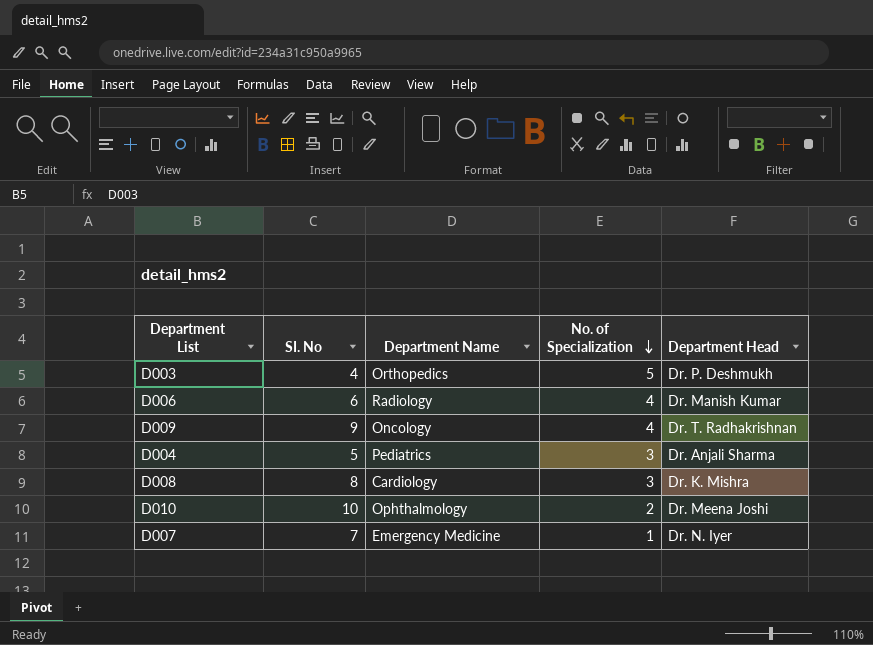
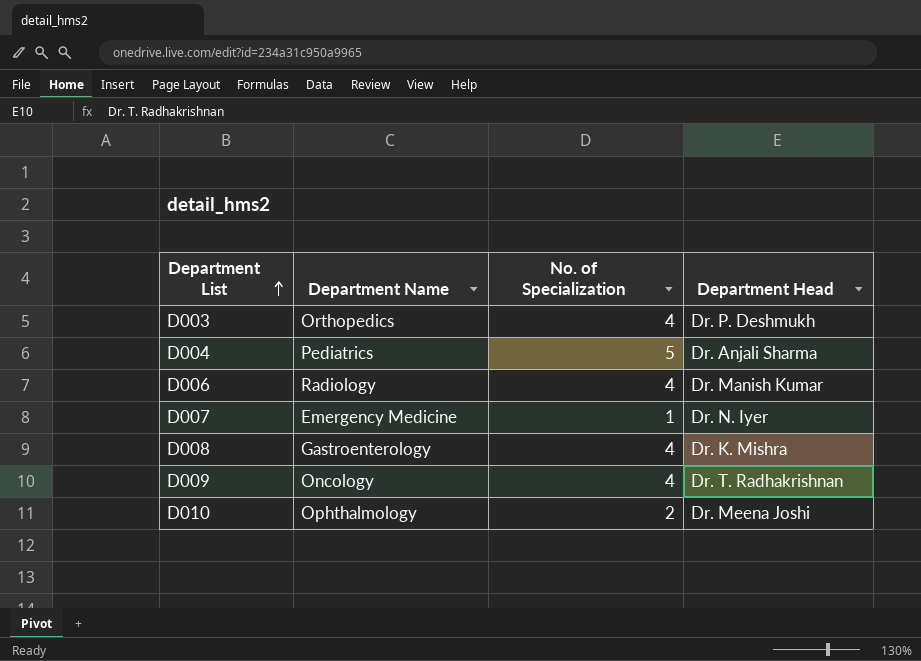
row order: No. of Specialization descending -> Department List ascending
column SI. No | position: 2 -> none
D003 | No. of Specialization: 5 -> 4
D004 | No. of Specialization: 3 -> 5
D008 | Department Name: Cardiology -> Gastroenterology
D008 | No. of Specialization: 3 -> 4

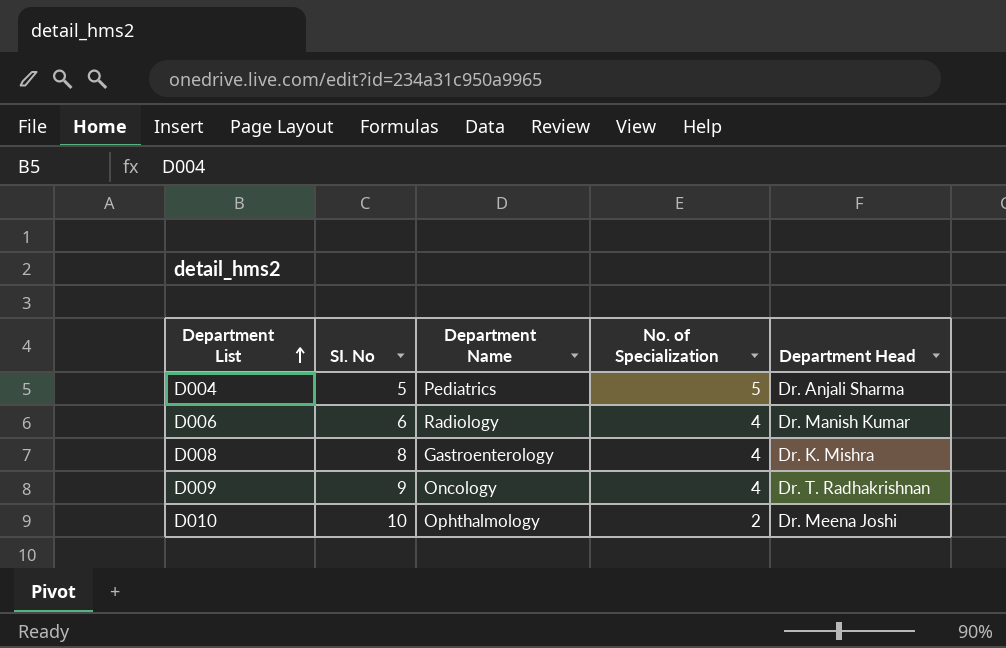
column SI. No | position: none -> 2
row D003: Orthopedics | 4 | Dr. P. Deshmukh -> none
row D007: Emergency Medicine | 1 | Dr. N. Iyer -> none

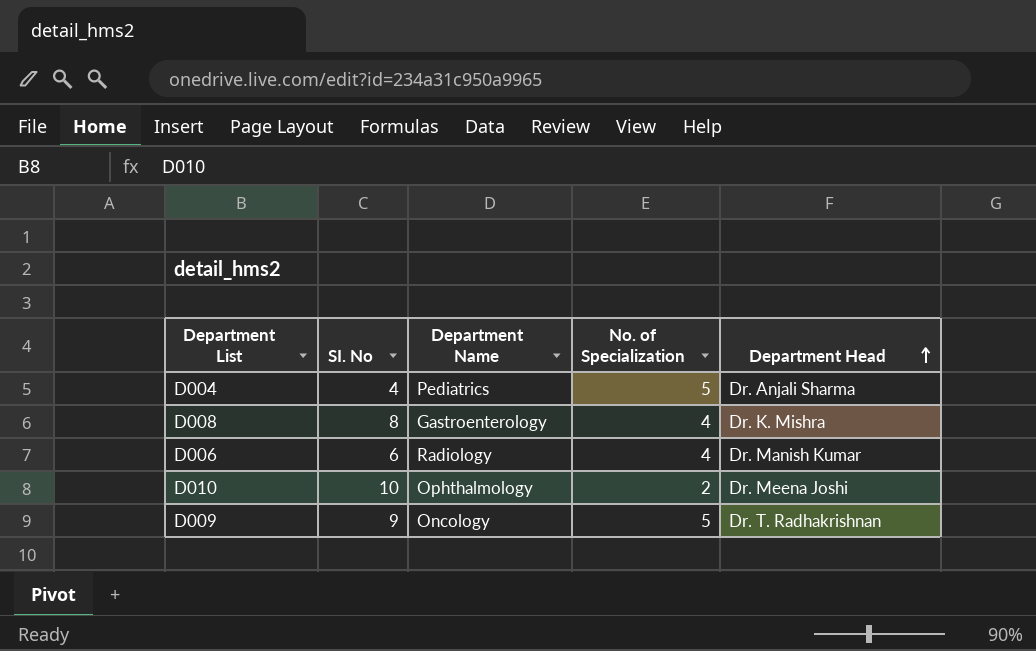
row order: Department List ascending -> Department Head ascending
D004 | SI. No: 5 -> 4
D009 | No. of Specialization: 4 -> 5

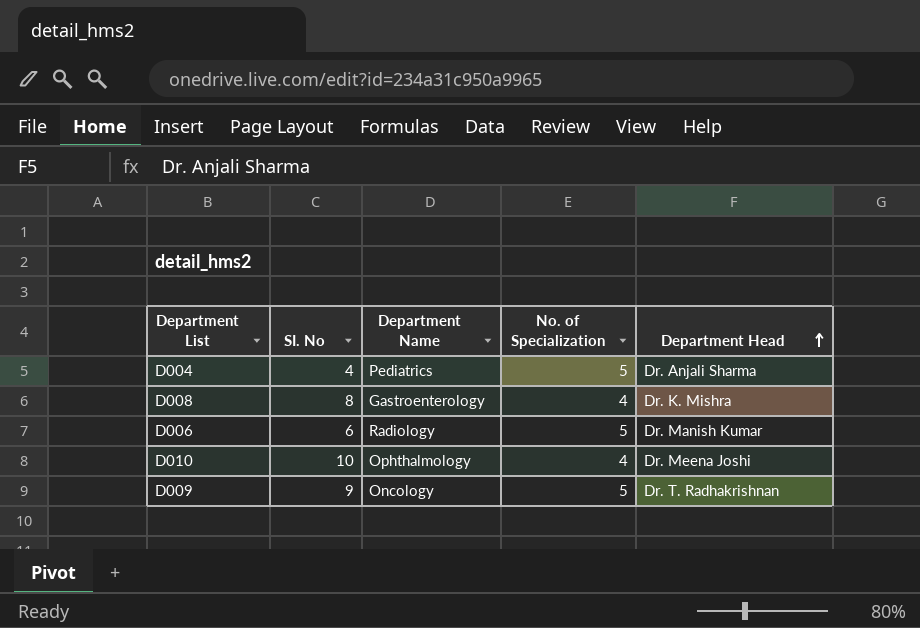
D006 | No. of Specialization: 4 -> 5
D010 | No. of Specialization: 2 -> 4

